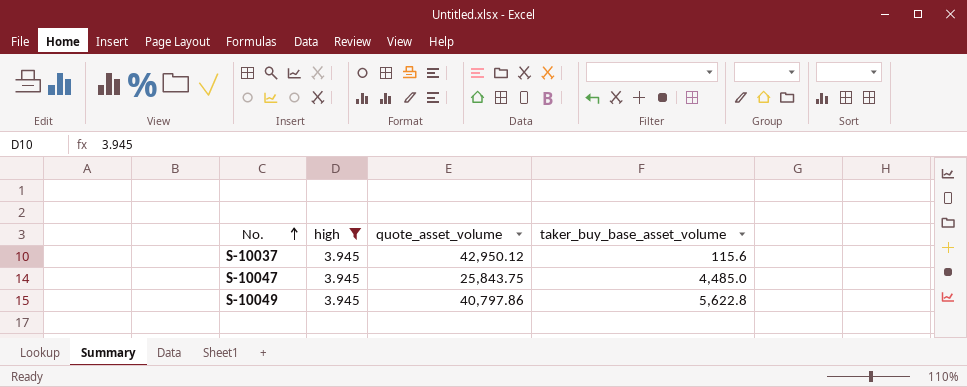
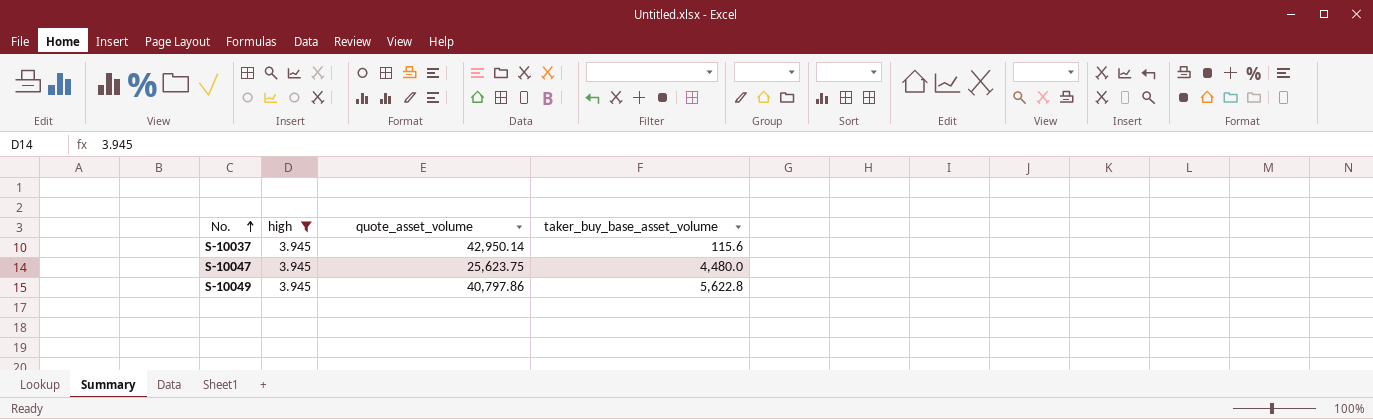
S-10037 | quote_asset_volume: 42,950.12 -> 42,950.14
S-10047 | quote_asset_volume: 25,843.75 -> 25,623.75
S-10047 | taker_buy_base_asset_volume: 4,485.0 -> 4,480.0

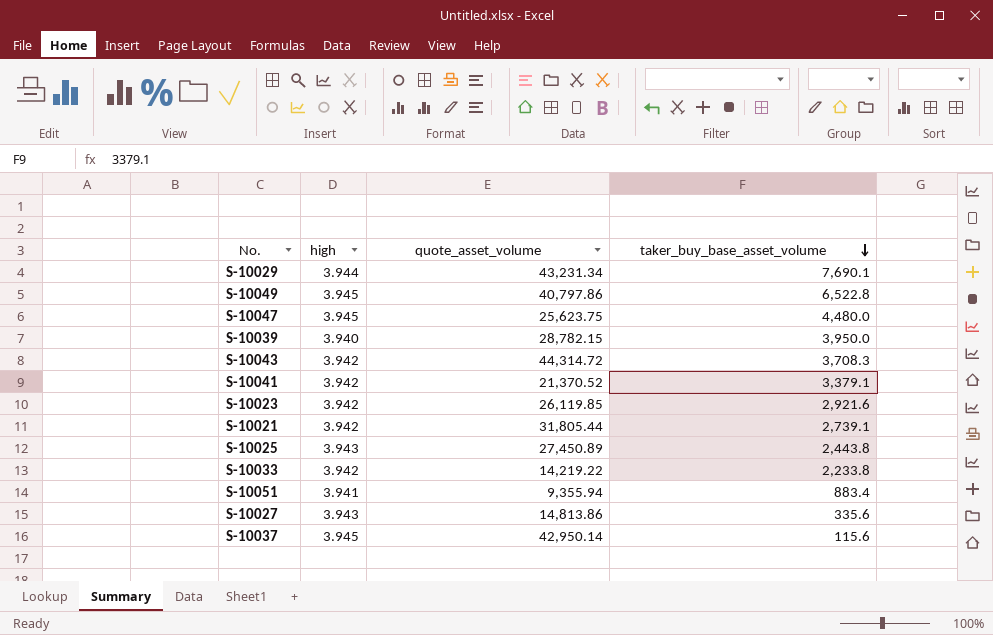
filter: high = 3.945 -> none
row order: No. ascending -> taker_buy_base_asset_volume descending
S-10049 | taker_buy_base_asset_volume: 5,622.8 -> 6,522.8

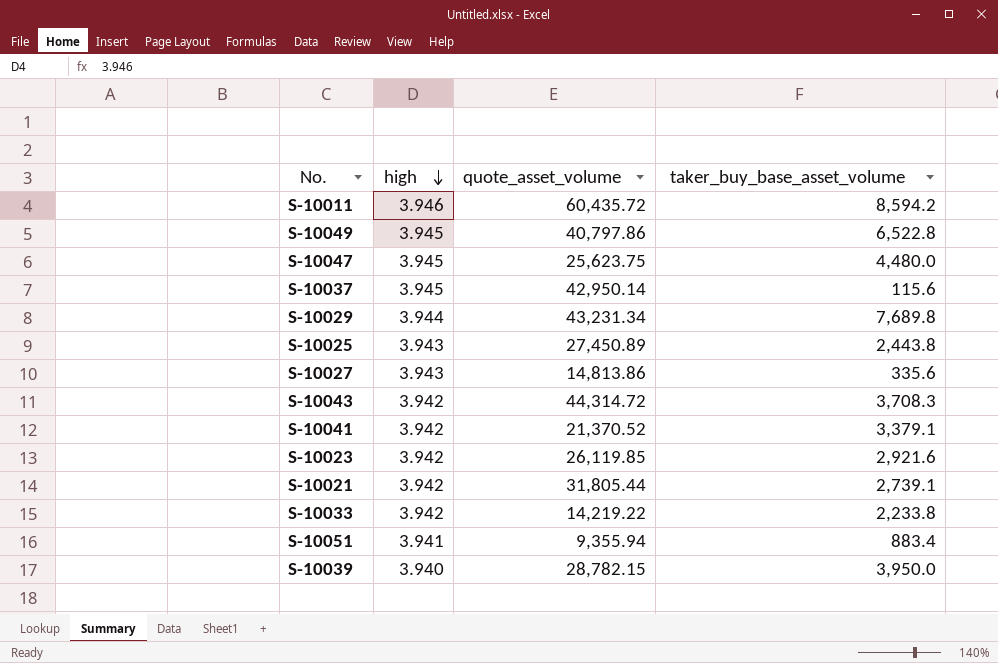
row order: taker_buy_base_asset_volume descending -> high descending
row S-10011: none -> 3.946 | 60,435.72 | 8,594.2
S-10029 | taker_buy_base_asset_volume: 7,690.1 -> 7,689.8

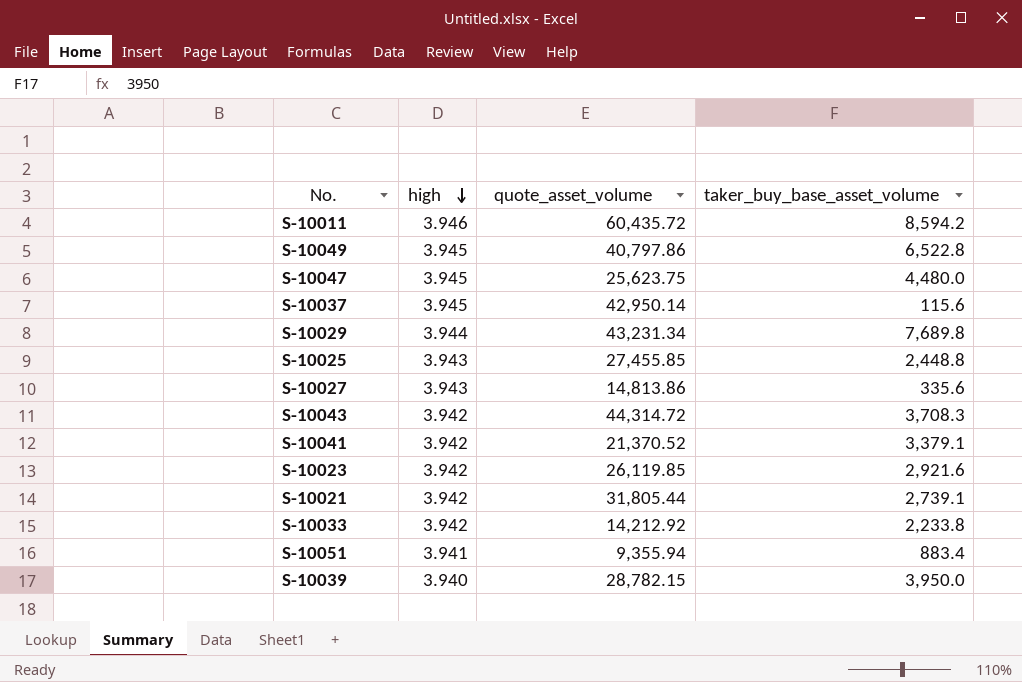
S-10025 | quote_asset_volume: 27,450.89 -> 27,455.85
S-10025 | taker_buy_base_asset_volume: 2,443.8 -> 2,448.8
S-10033 | quote_asset_volume: 14,219.22 -> 14,212.92

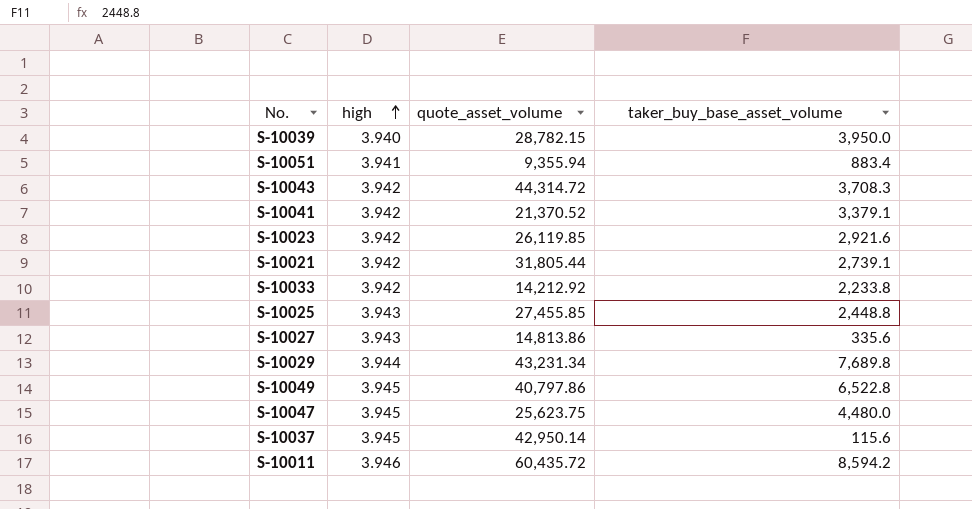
row order: high descending -> high ascending

